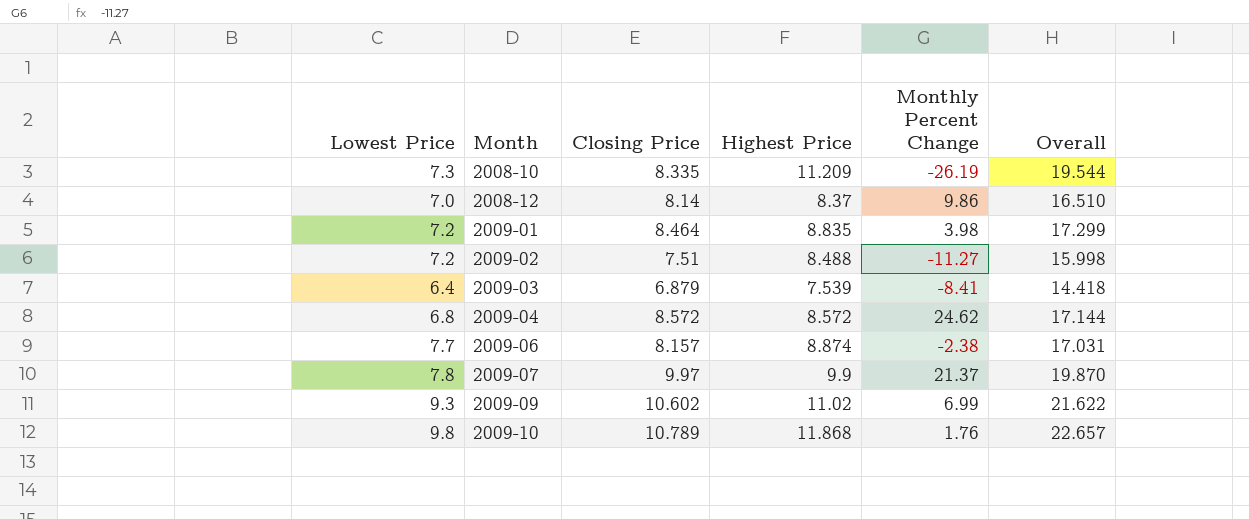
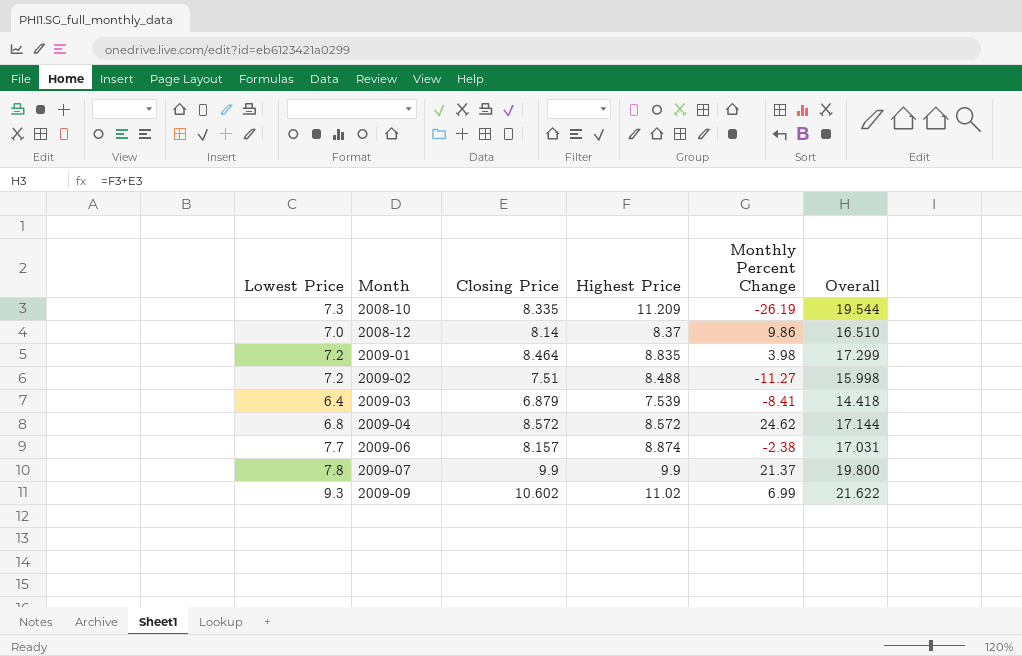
row 2009-10: 9.8 | 10.789 | 11.868 | 1.76 | 22.657 -> none
2009-07 | Closing Price: 9.97 -> 9.9
2009-07 | Overall: 19.870 -> 19.800

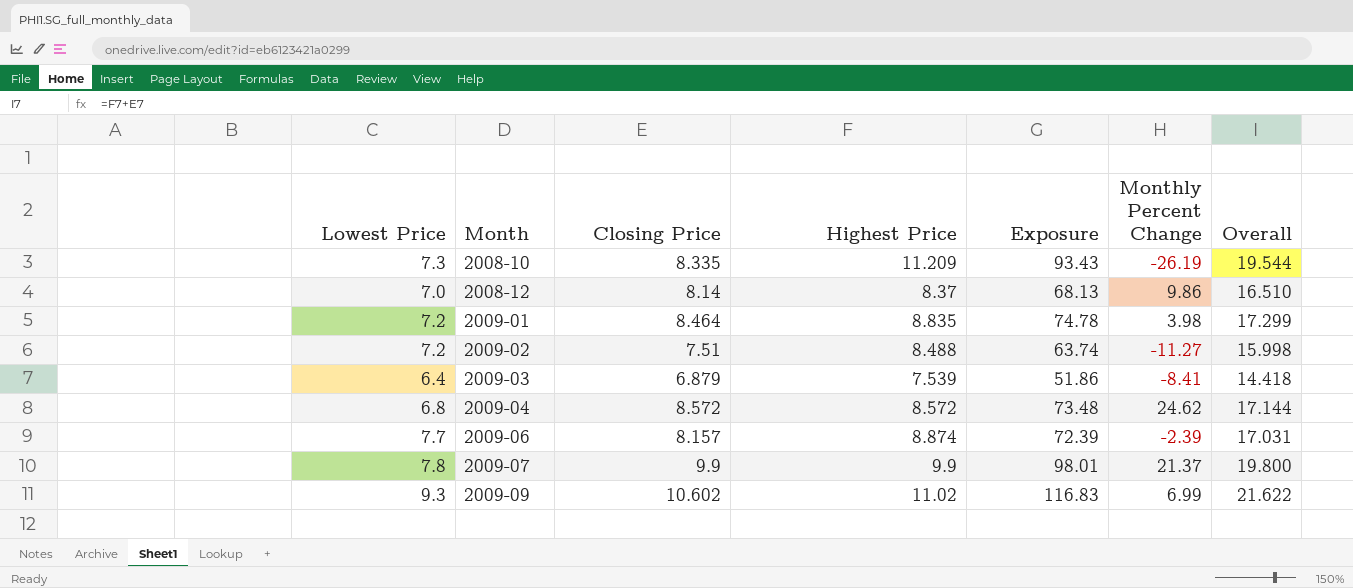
column Exposure | formula: none -> [Closing Price] * [Highest Price]
2009-06 | Monthly Percent Change: -2.38 -> -2.39

